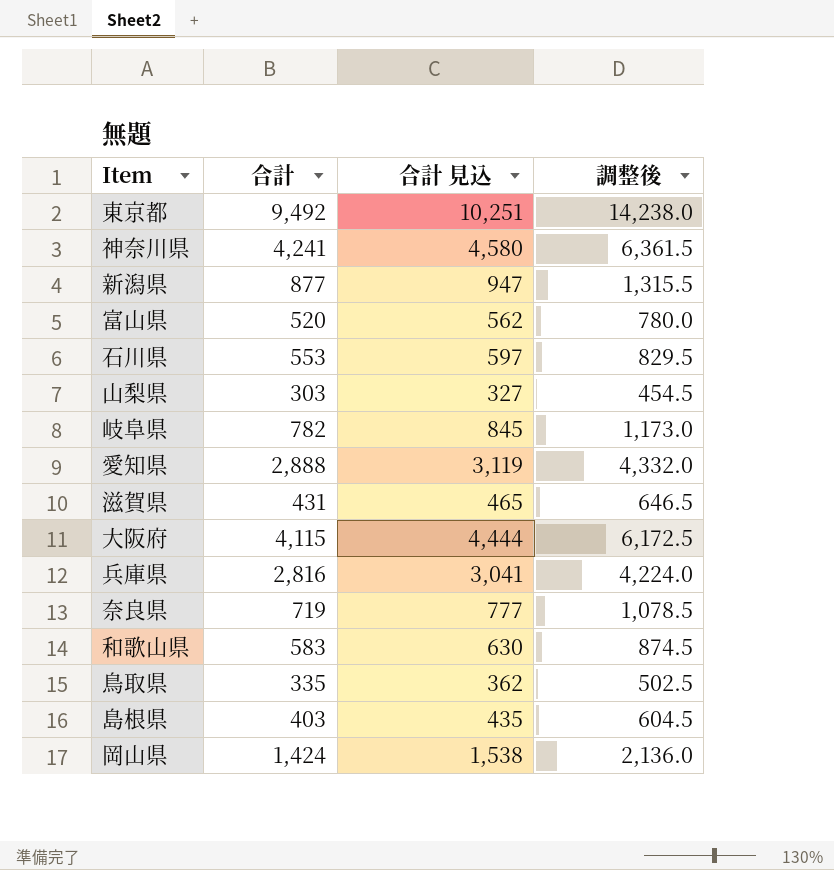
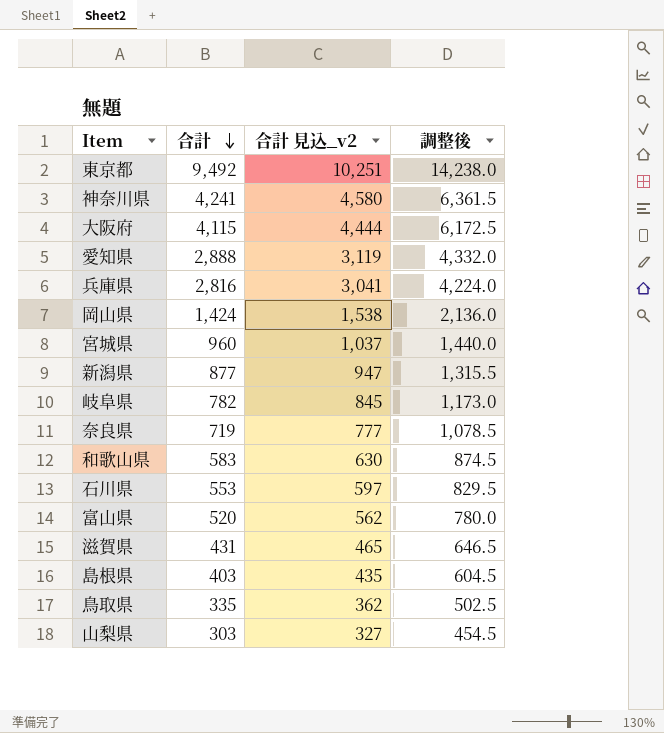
row order: none -> 合計 descending
column name: 合計 見込 -> 合計 見込_v2
row 宮城県: none -> 960 | 1,037 | 1,440.0

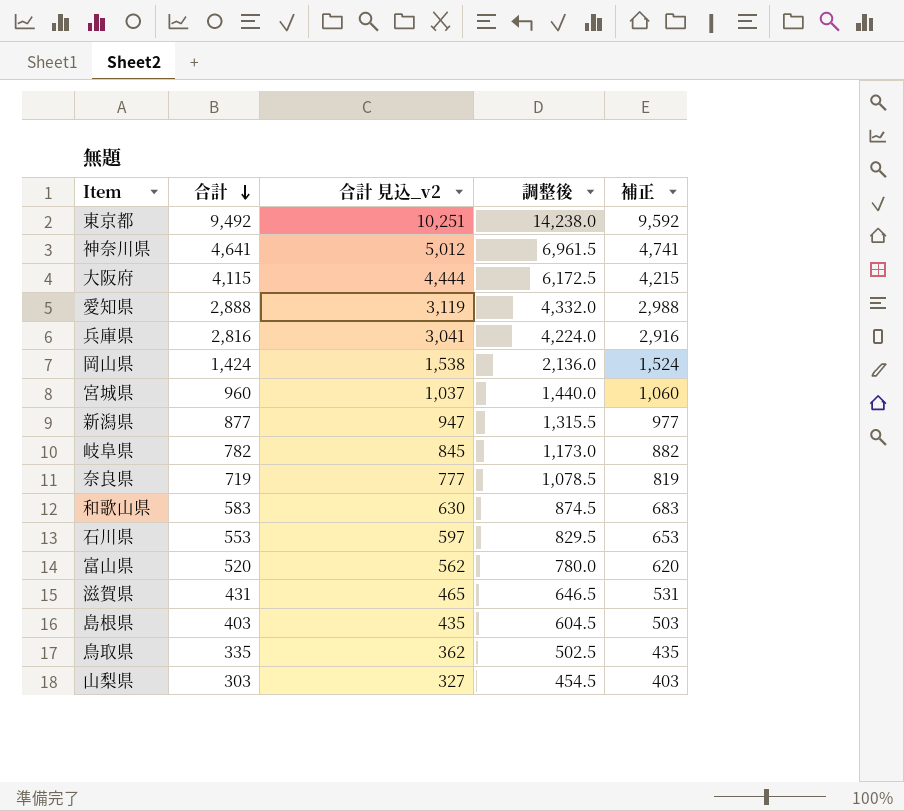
column 補正 | formula: none -> [合計] + 100
神奈川県 | 合計: 4,241 -> 4,641
神奈川県 | 合計 見込_v2: 4,580 -> 5,012
神奈川県 | 調整後: 6,361.5 -> 6,961.5

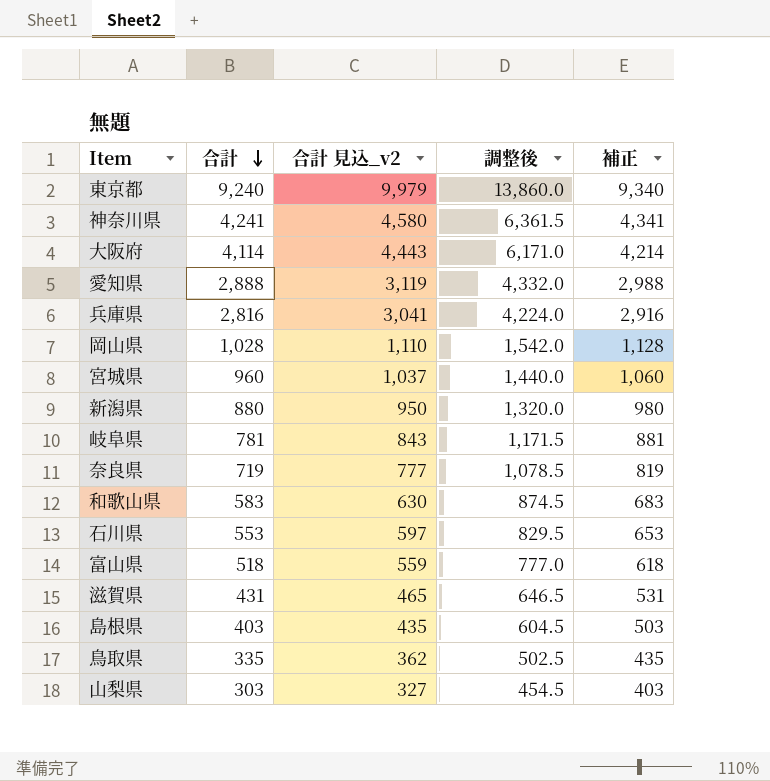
東京都 | 合計: 9,492 -> 9,240
東京都 | 合計 見込_v2: 10,251 -> 9,979
東京都 | 調整後: 14,238.0 -> 13,860.0
東京都 | 補正: 9,592 -> 9,340
神奈川県 | 合計: 4,641 -> 4,241
神奈川県 | 合計 見込_v2: 5,012 -> 4,580
神奈川県 | 調整後: 6,961.5 -> 6,361.5
神奈川県 | 補正: 4,741 -> 4,341
大阪府 | 合計: 4,115 -> 4,114
大阪府 | 合計 見込_v2: 4,444 -> 4,443
大阪府 | 調整後: 6,172.5 -> 6,171.0
大阪府 | 補正: 4,215 -> 4,214
岡山県 | 合計: 1,424 -> 1,028
岡山県 | 合計 見込_v2: 1,538 -> 1,110
岡山県 | 調整後: 2,136.0 -> 1,542.0
岡山県 | 補正: 1,524 -> 1,128
新潟県 | 合計: 877 -> 880
新潟県 | 合計 見込_v2: 947 -> 950
新潟県 | 調整後: 1,315.5 -> 1,320.0
新潟県 | 補正: 977 -> 980
岐阜県 | 合計: 782 -> 781
岐阜県 | 合計 見込_v2: 845 -> 843
岐阜県 | 調整後: 1,173.0 -> 1,171.5
岐阜県 | 補正: 882 -> 881
富山県 | 合計: 520 -> 518
富山県 | 合計 見込_v2: 562 -> 559
富山県 | 調整後: 780.0 -> 777.0
富山県 | 補正: 620 -> 618

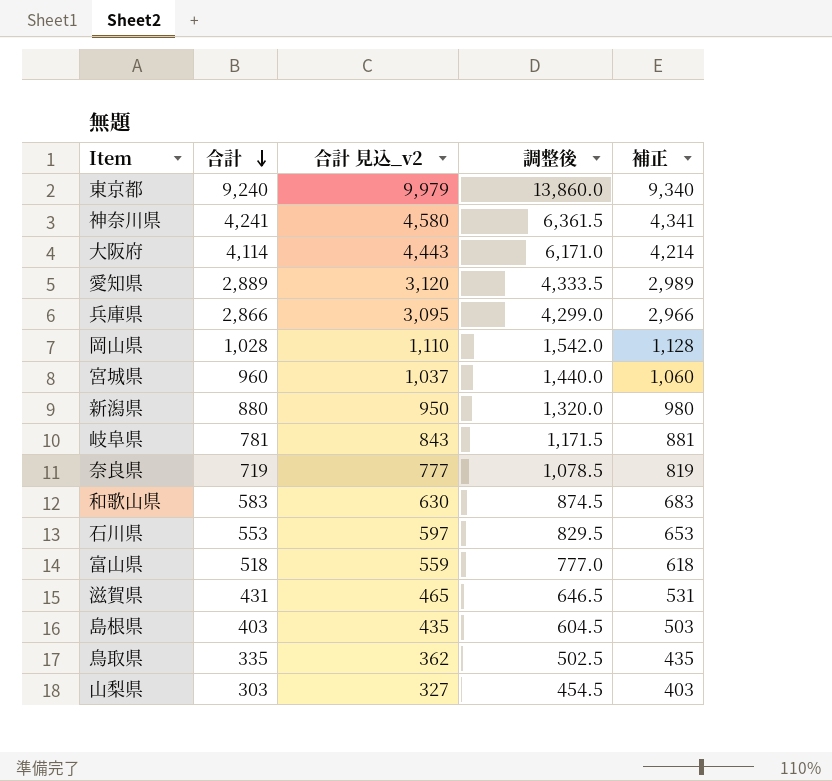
愛知県 | 合計: 2,888 -> 2,889
愛知県 | 合計 見込_v2: 3,119 -> 3,120
愛知県 | 調整後: 4,332.0 -> 4,333.5
愛知県 | 補正: 2,988 -> 2,989
兵庫県 | 合計: 2,816 -> 2,866
兵庫県 | 合計 見込_v2: 3,041 -> 3,095
兵庫県 | 調整後: 4,224.0 -> 4,299.0
兵庫県 | 補正: 2,916 -> 2,966

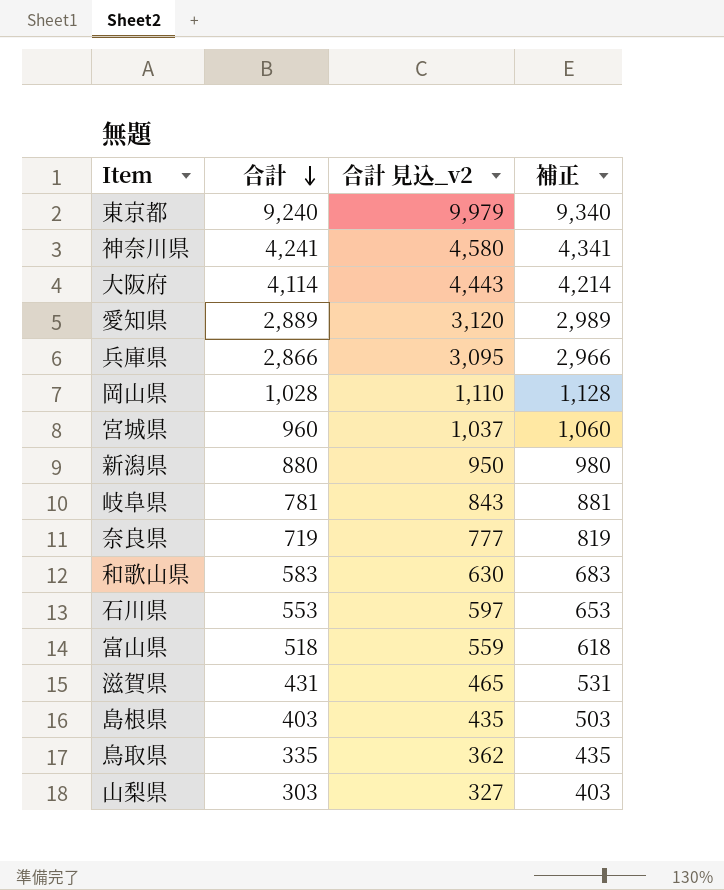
column 調整後 | formula: [合計] * 1.5 -> none

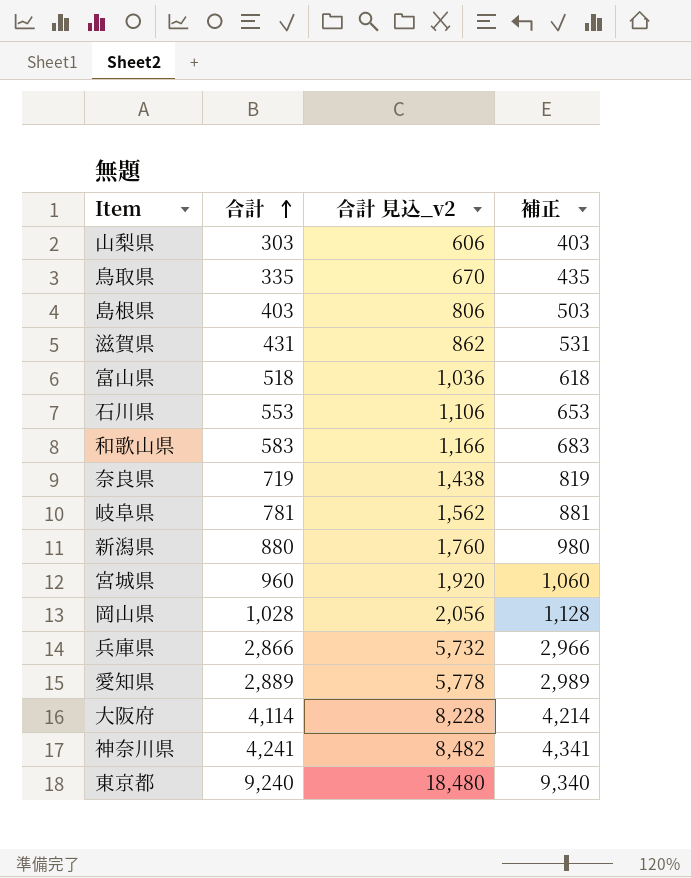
row order: 合計 descending -> 合計 ascending
column 合計 見込_v2 | formula: [合計] * 1.08 -> [合計] * 2

